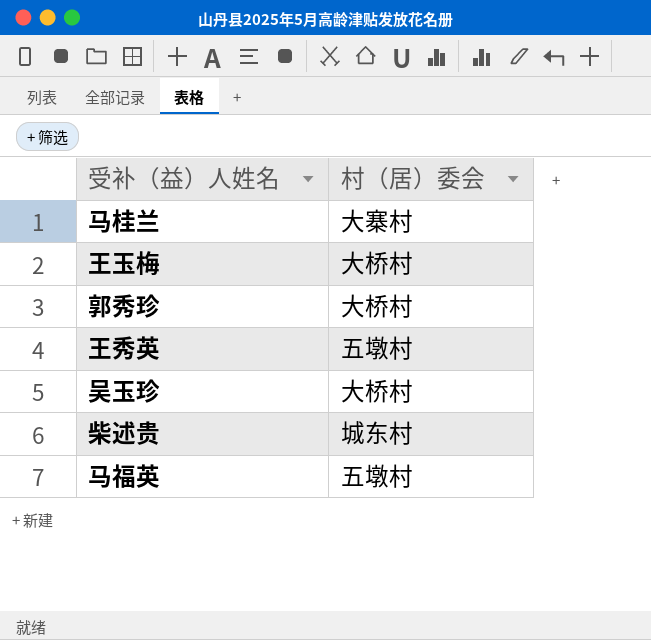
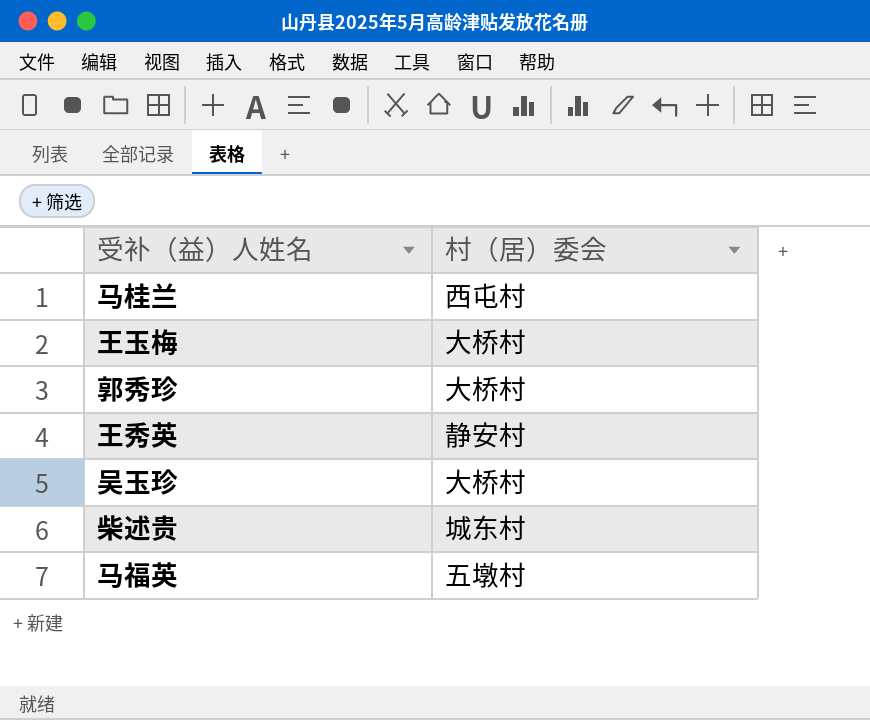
马桂兰 | 村（居）委会: 大寨村 -> 西屯村
王秀英 | 村（居）委会: 五墩村 -> 静安村

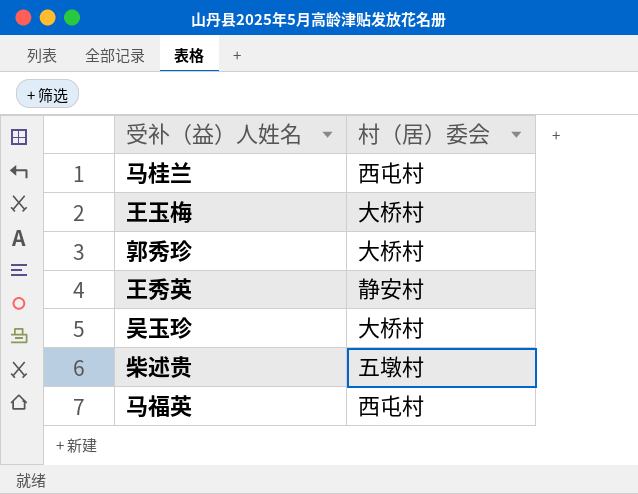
柴述贵 | 村（居）委会: 城东村 -> 五墩村
马福英 | 村（居）委会: 五墩村 -> 西屯村

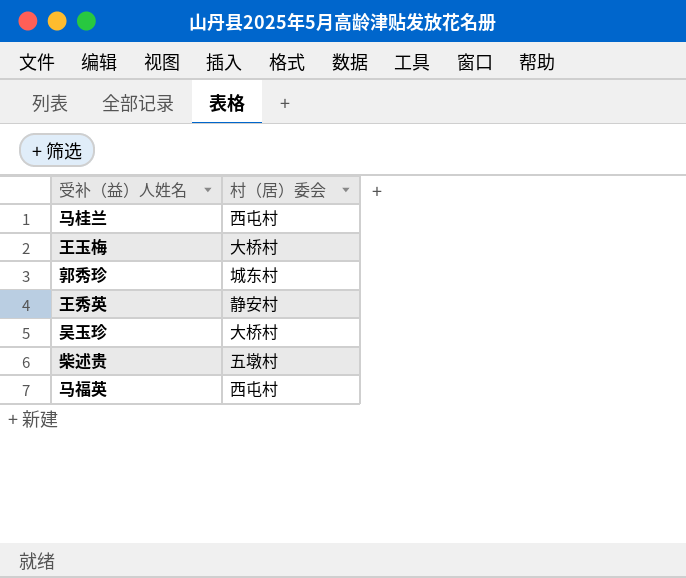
郭秀珍 | 村（居）委会: 大桥村 -> 城东村

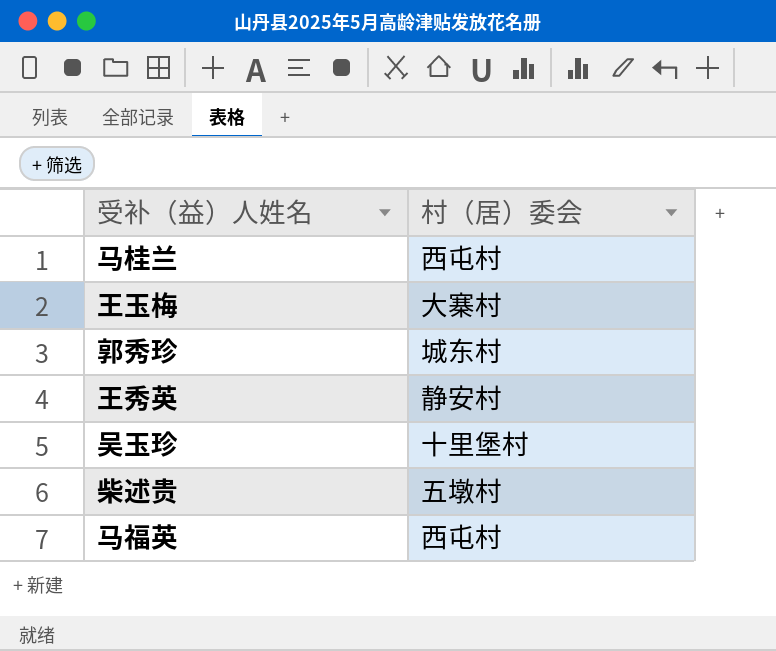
王玉梅 | 村（居）委会: 大桥村 -> 大寨村
吴玉珍 | 村（居）委会: 大桥村 -> 十里堡村

